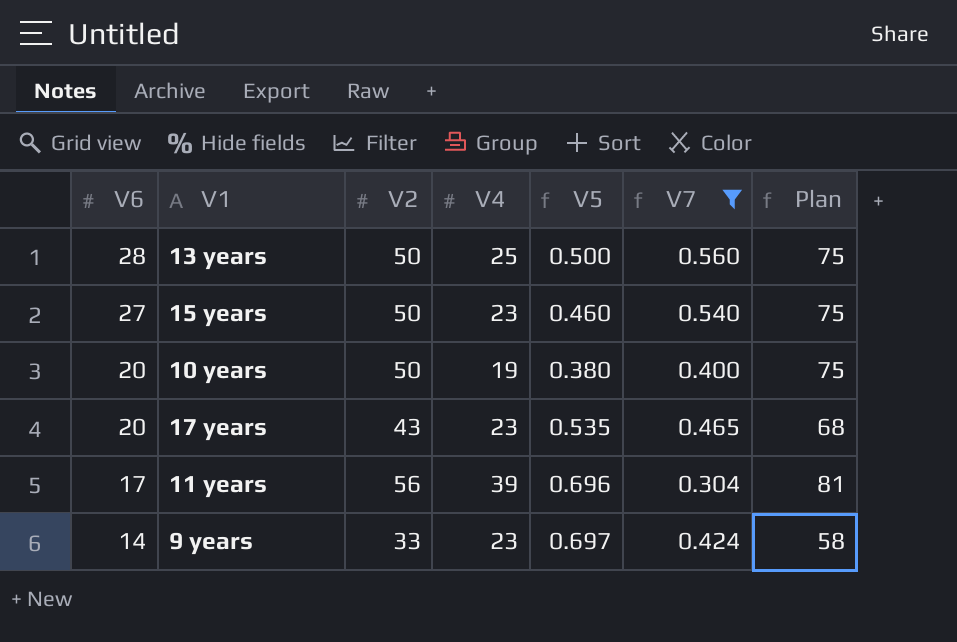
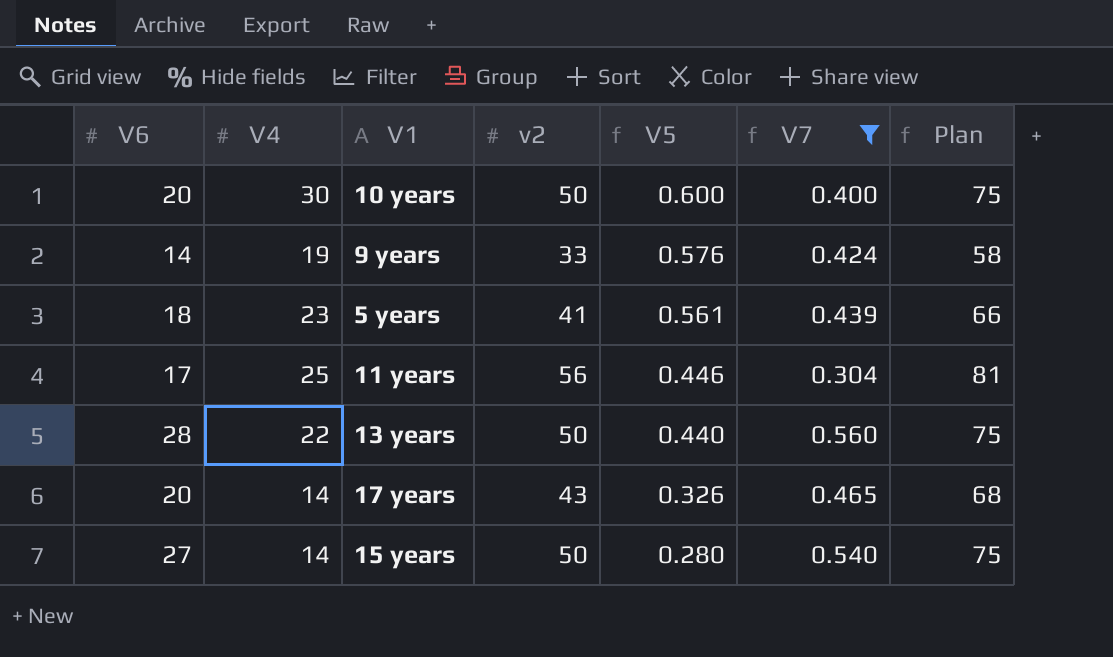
row order: V6 descending -> V5 descending
column V4 | position: 4 -> 2
column name: V2 -> v2
10 years | V4: 19 -> 30
10 years | V5: 0.380 -> 0.600
9 years | V4: 23 -> 19
9 years | V5: 0.697 -> 0.576
row 5 years: none -> 18 | 23 | 41 | 0.561 | 0.439 | 66
11 years | V4: 39 -> 25
11 years | V5: 0.696 -> 0.446
13 years | V4: 25 -> 22
13 years | V5: 0.500 -> 0.440
17 years | V4: 23 -> 14
17 years | V5: 0.535 -> 0.326
15 years | V4: 23 -> 14
15 years | V5: 0.460 -> 0.280

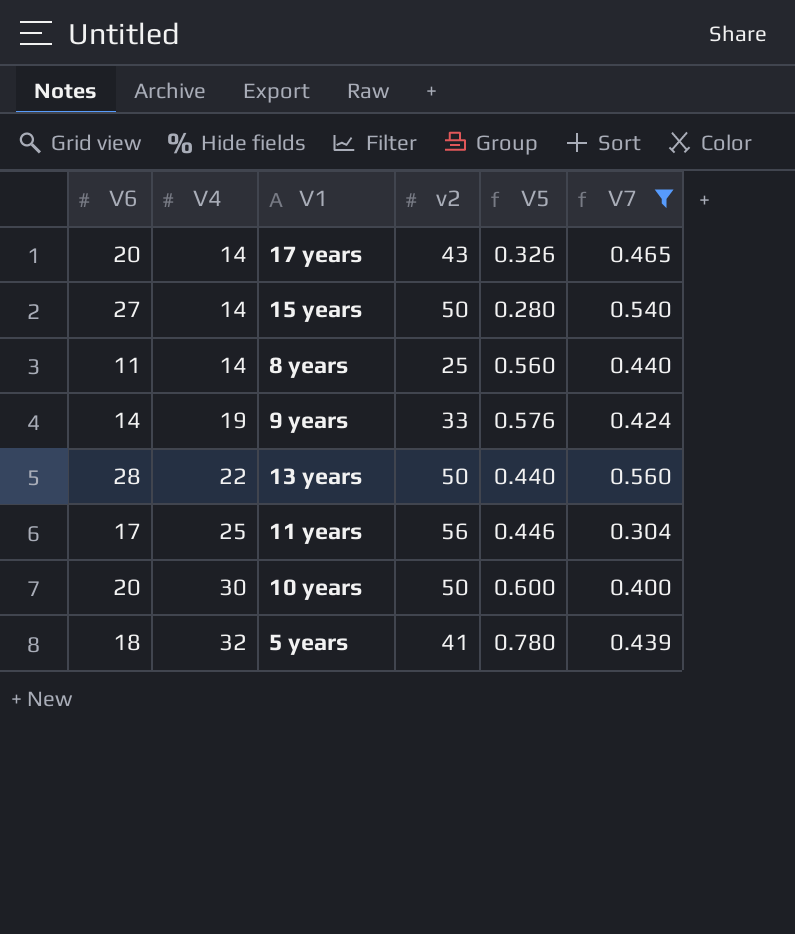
row order: V5 descending -> V4 ascending
column Plan | formula: [v2] + 25 -> none
row 8 years: none -> 11 | 14 | 25 | 0.560 | 0.440
5 years | V4: 23 -> 32
5 years | V5: 0.561 -> 0.780

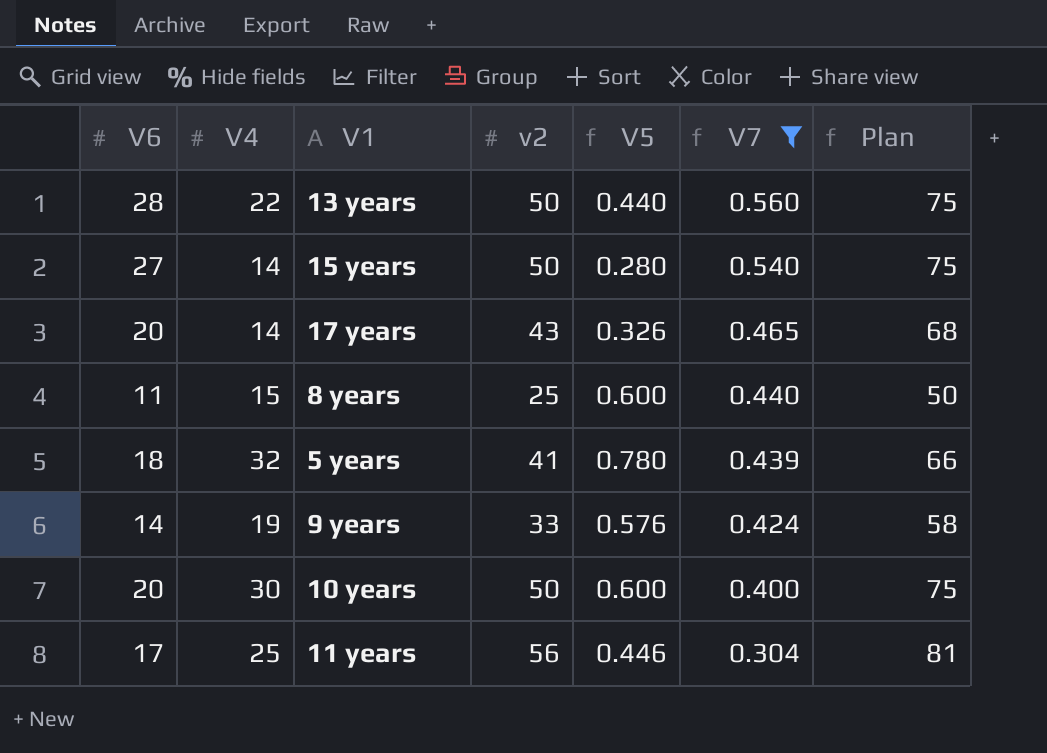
row order: V4 ascending -> V7 descending
column Plan | formula: none -> [v2] + 25
8 years | V4: 14 -> 15
8 years | V5: 0.560 -> 0.600

